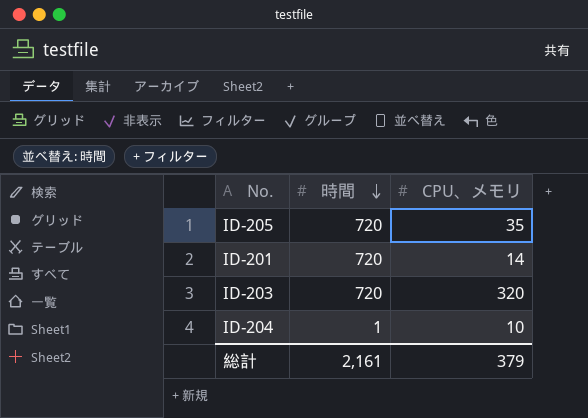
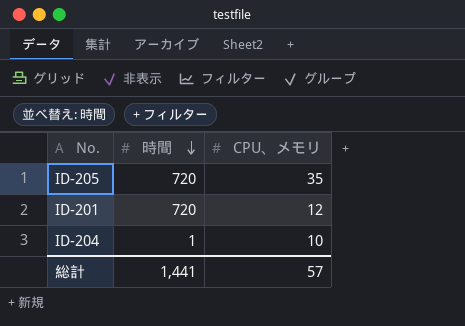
row ID-203: 720 | 320 -> none
ID-201 | CPU、メモリ: 14 -> 12
総計 | 時間: 2,161 -> 1,441
総計 | CPU、メモリ: 379 -> 57

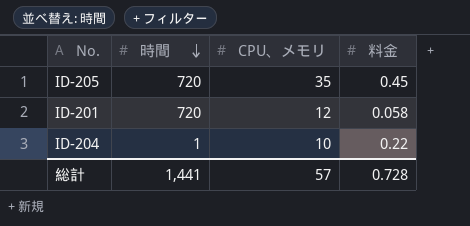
column 料金 | position: none -> 4

